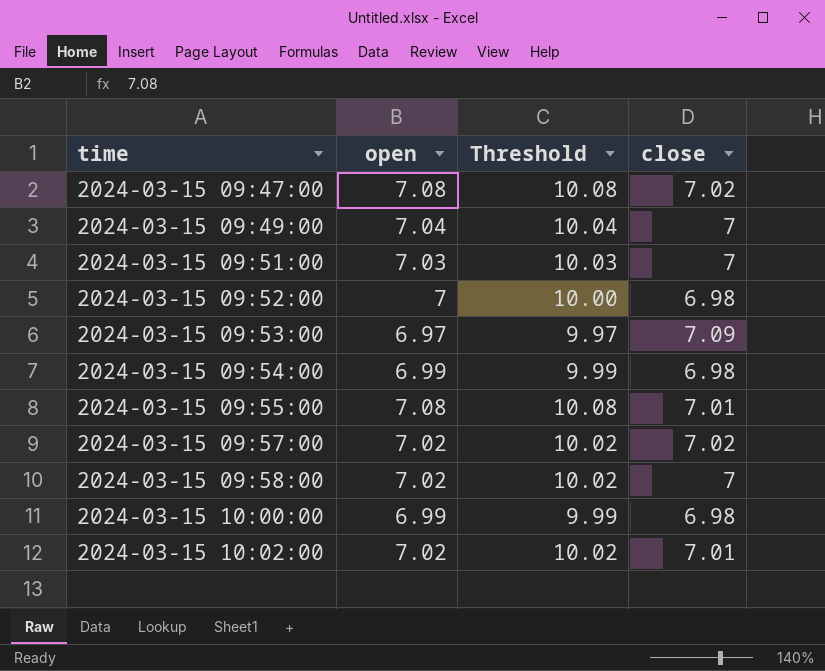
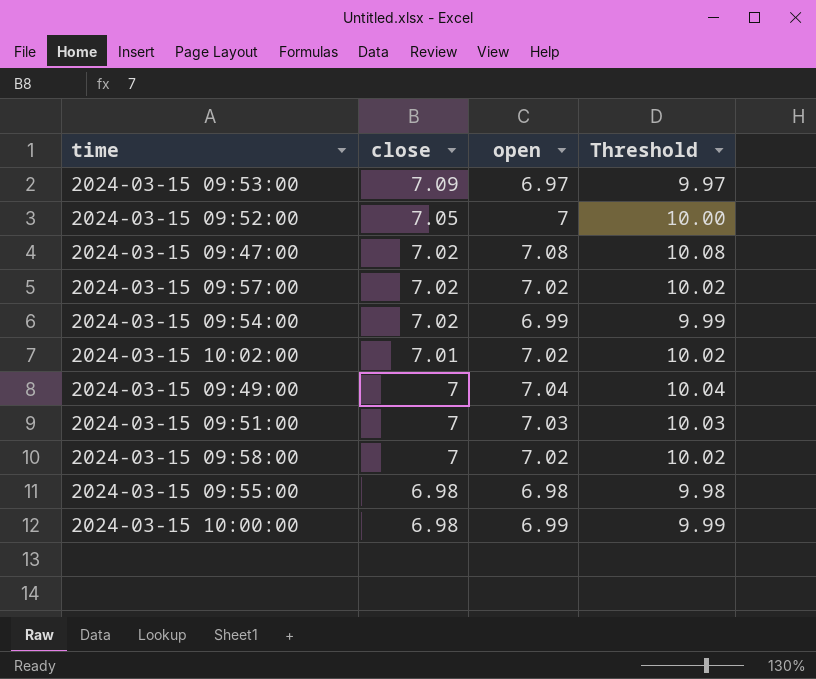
row order: time ascending -> close descending
column close | position: 4 -> 2
2024-03-15 09:52:00 | close: 6.98 -> 7.05
2024-03-15 09:54:00 | close: 6.98 -> 7.02
2024-03-15 09:55:00 | close: 7.01 -> 6.98
2024-03-15 09:55:00 | open: 7.08 -> 6.98
2024-03-15 09:55:00 | Threshold: 10.08 -> 9.98

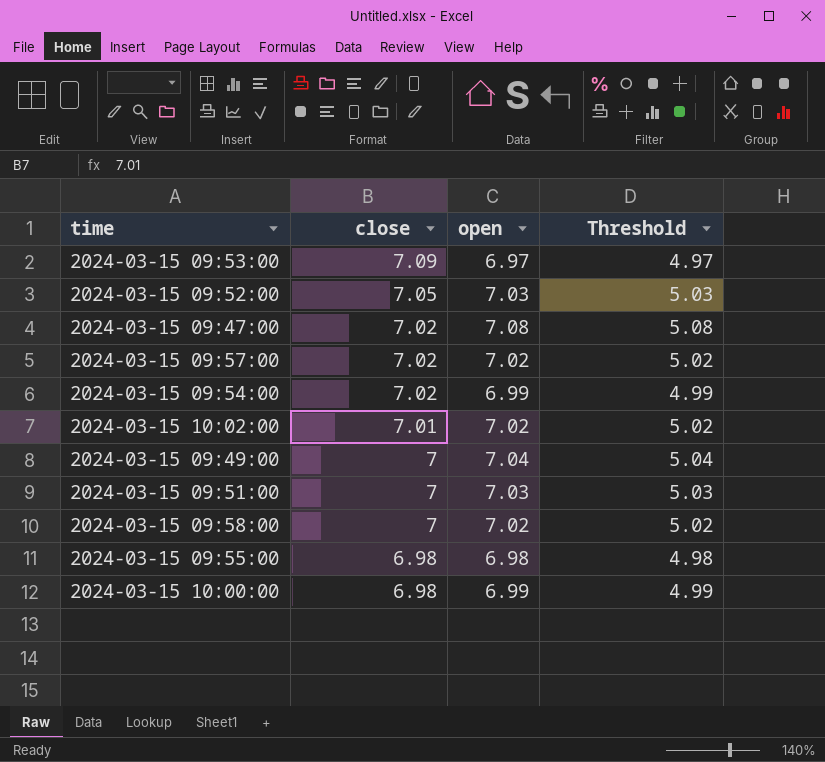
column Threshold | formula: [open] + 3 -> [open] - 2
2024-03-15 09:52:00 | open: 7 -> 7.03

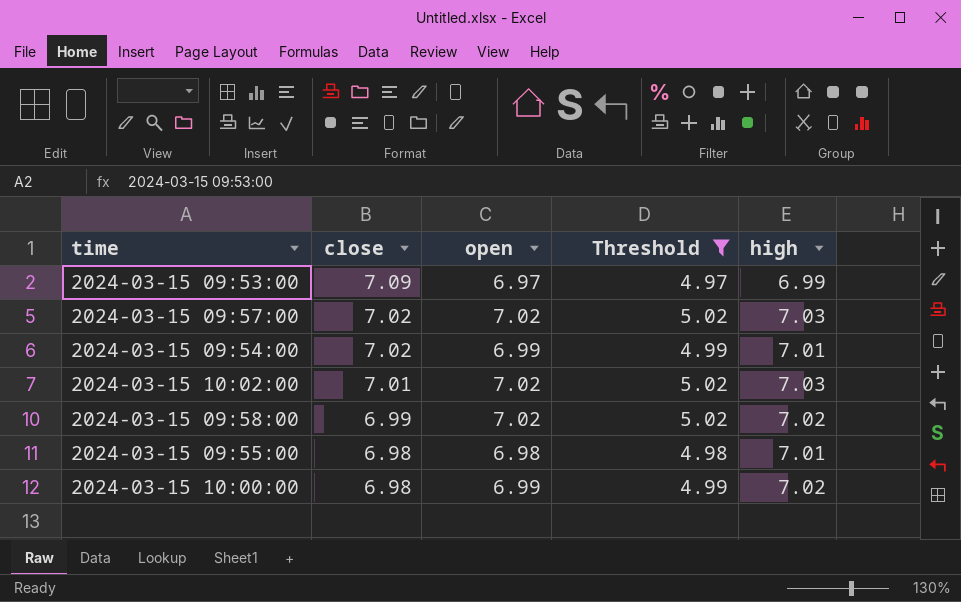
filter: none -> Threshold <= 5.02
column high | position: none -> 5
2024-03-15 09:58:00 | close: 7 -> 6.99

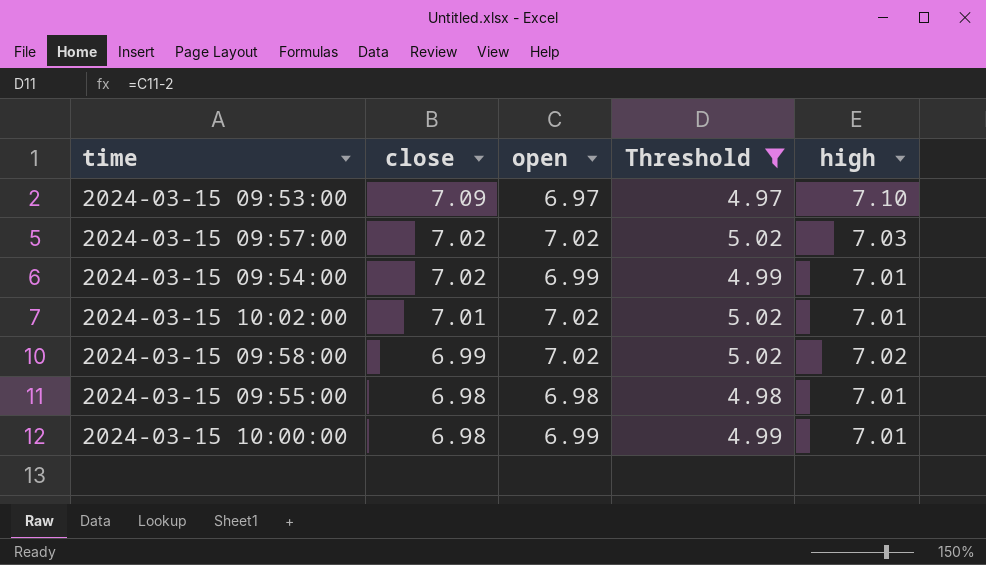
2024-03-15 09:53:00 | high: 6.99 -> 7.10
2024-03-15 10:02:00 | high: 7.03 -> 7.01
2024-03-15 10:00:00 | high: 7.02 -> 7.01

